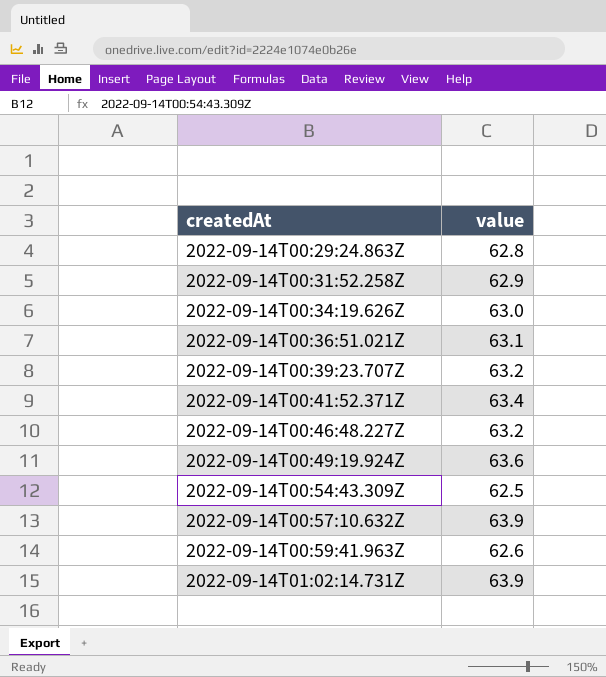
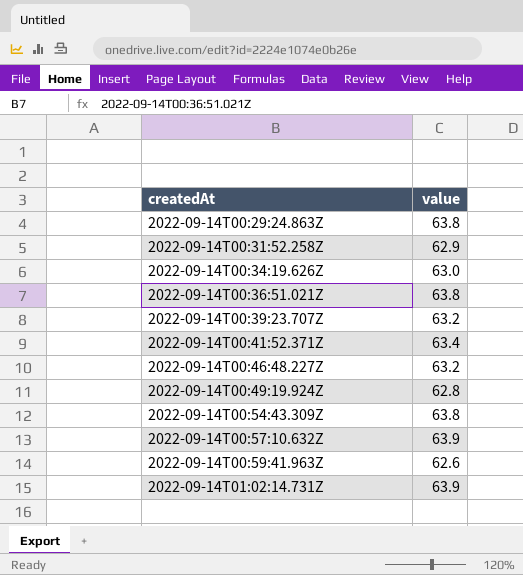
2022-09-14T00:29:24.863Z | value: 62.8 -> 63.8
2022-09-14T00:36:51.021Z | value: 63.1 -> 63.8
2022-09-14T00:49:19.924Z | value: 63.6 -> 62.8
2022-09-14T00:54:43.309Z | value: 62.5 -> 63.8

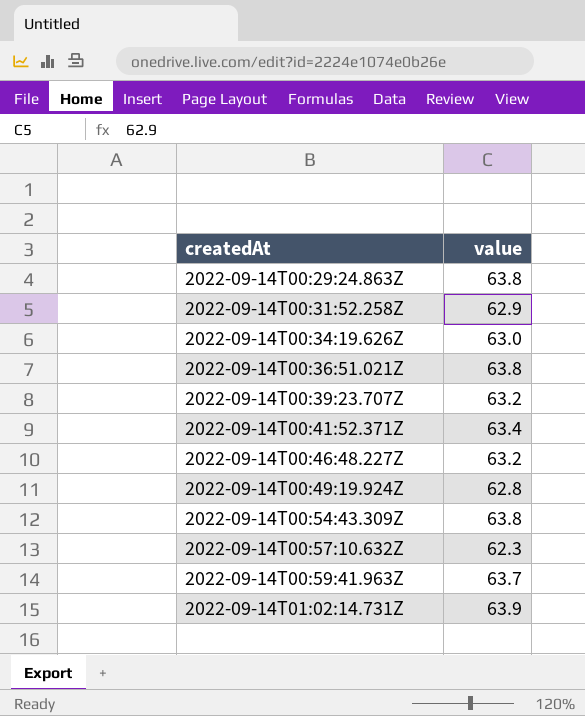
2022-09-14T00:57:10.632Z | value: 63.9 -> 62.3
2022-09-14T00:59:41.963Z | value: 62.6 -> 63.7

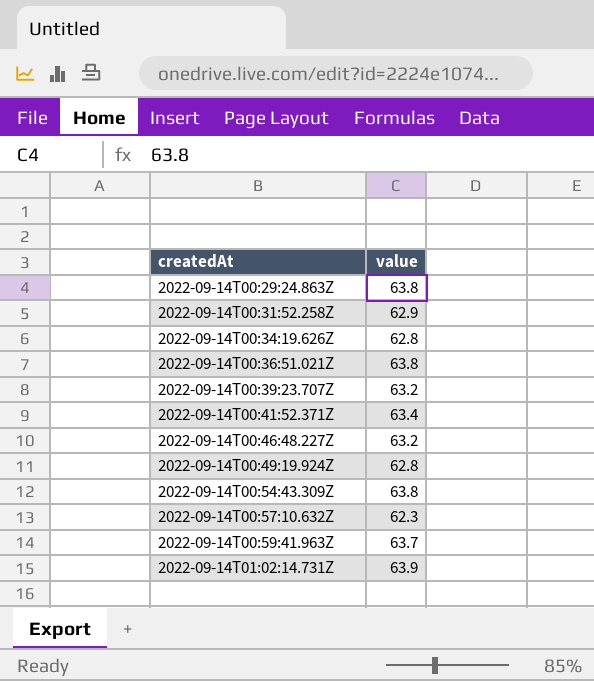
2022-09-14T00:34:19.626Z | value: 63.0 -> 62.8

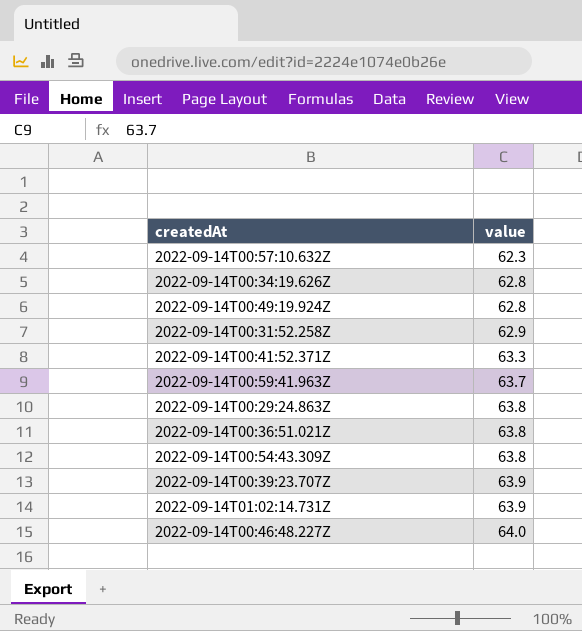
row order: createdAt ascending -> value ascending
2022-09-14T00:41:52.371Z | value: 63.4 -> 63.3
2022-09-14T00:39:23.707Z | value: 63.2 -> 63.9
2022-09-14T00:46:48.227Z | value: 63.2 -> 64.0

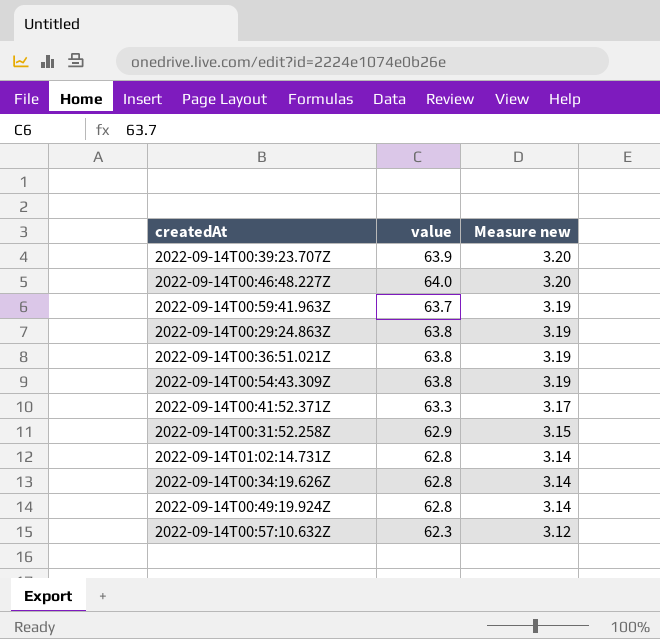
row order: value ascending -> Measure new descending
column Measure new | formula: none -> [value] * 0.05
2022-09-14T01:02:14.731Z | value: 63.9 -> 62.8

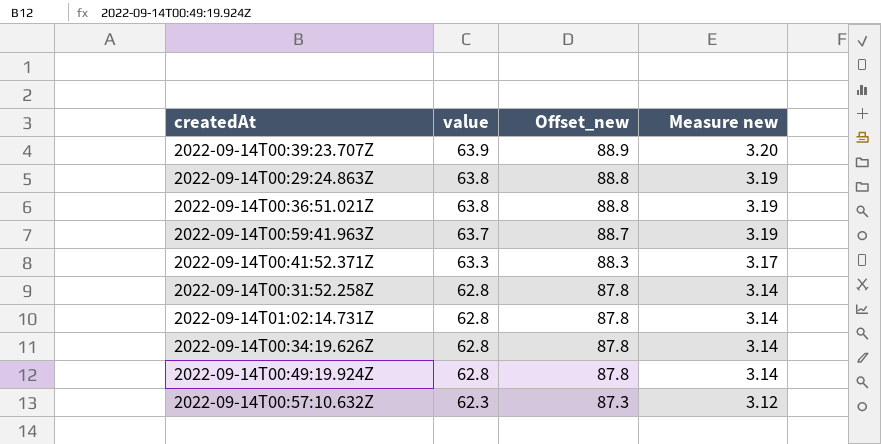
row order: Measure new descending -> value descending
column Offset_new | formula: none -> [value] + 25
row 2022-09-14T00:46:48.227Z: 64.0 | 3.20 -> none
row 2022-09-14T00:54:43.309Z: 63.8 | 3.19 -> none
2022-09-14T00:31:52.258Z | value: 62.9 -> 62.8
2022-09-14T00:31:52.258Z | Measure new: 3.15 -> 3.14

